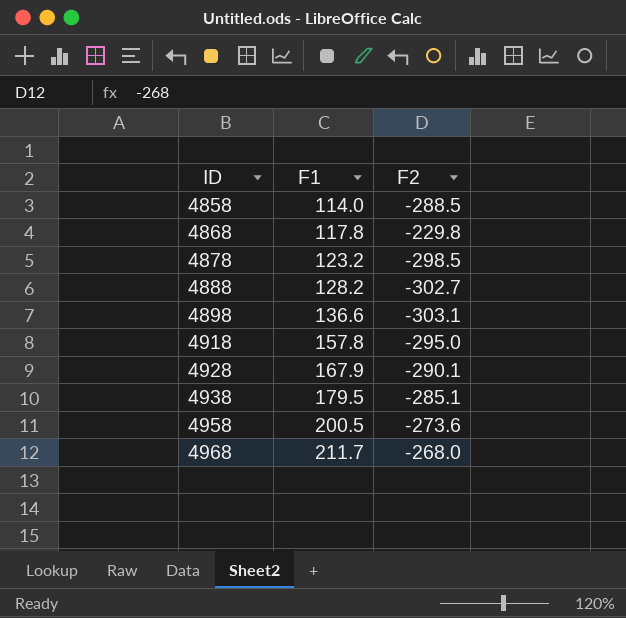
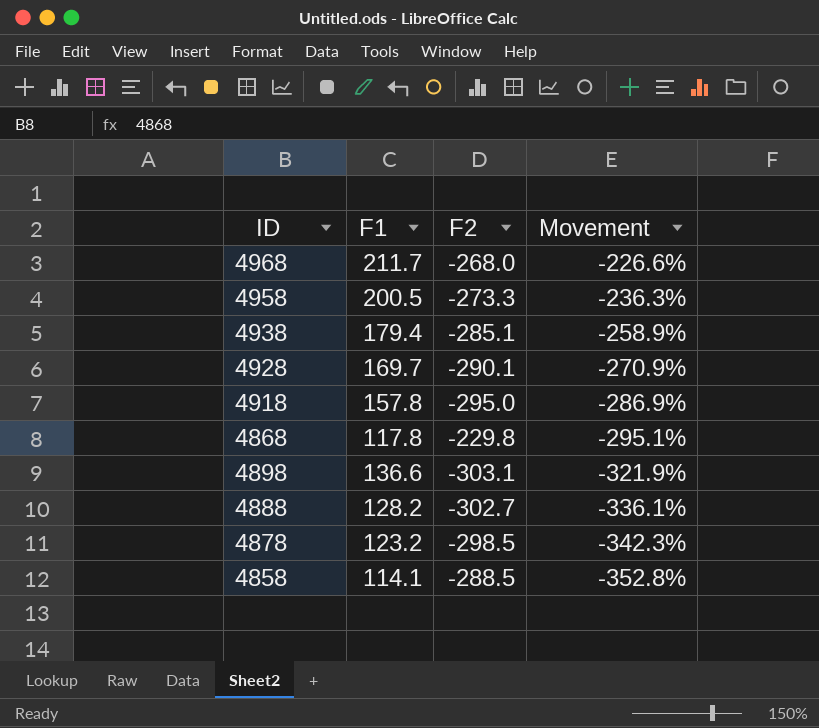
row order: ID ascending -> Movement descending
column Movement | formula: none -> ([F2] - [F1]) / [F1]
4958 | F2: -273.6 -> -273.3
4938 | F1: 179.5 -> 179.4
4928 | F1: 167.9 -> 169.7
4858 | F1: 114.0 -> 114.1

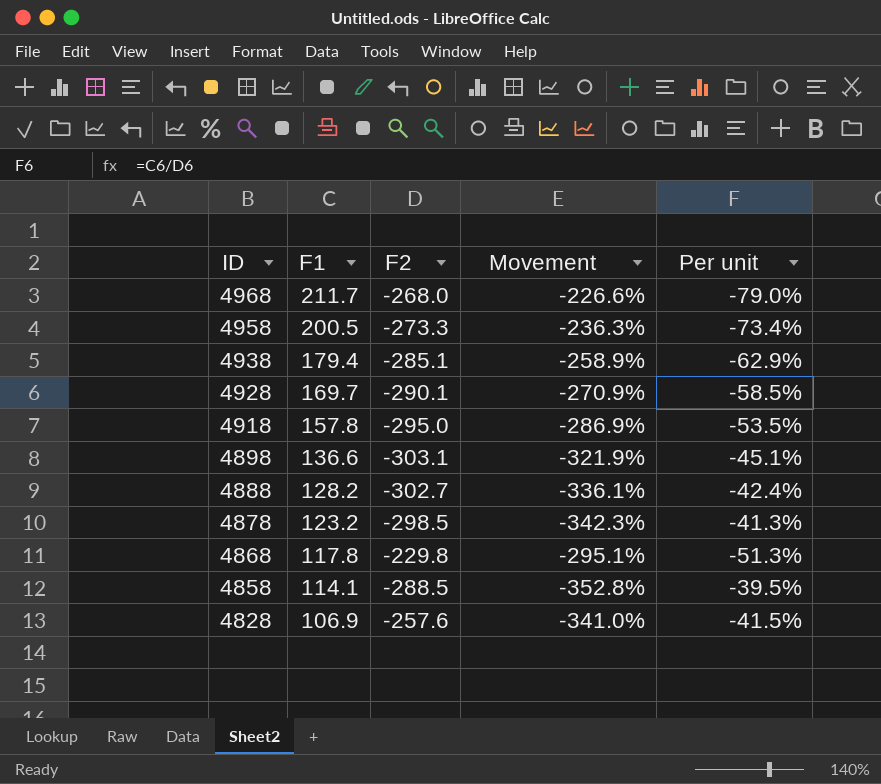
row order: Movement descending -> ID descending
column Per unit | formula: none -> [F1] / [F2]
row 4828: none -> 106.9 | -257.6 | -341.0% | -41.5%

